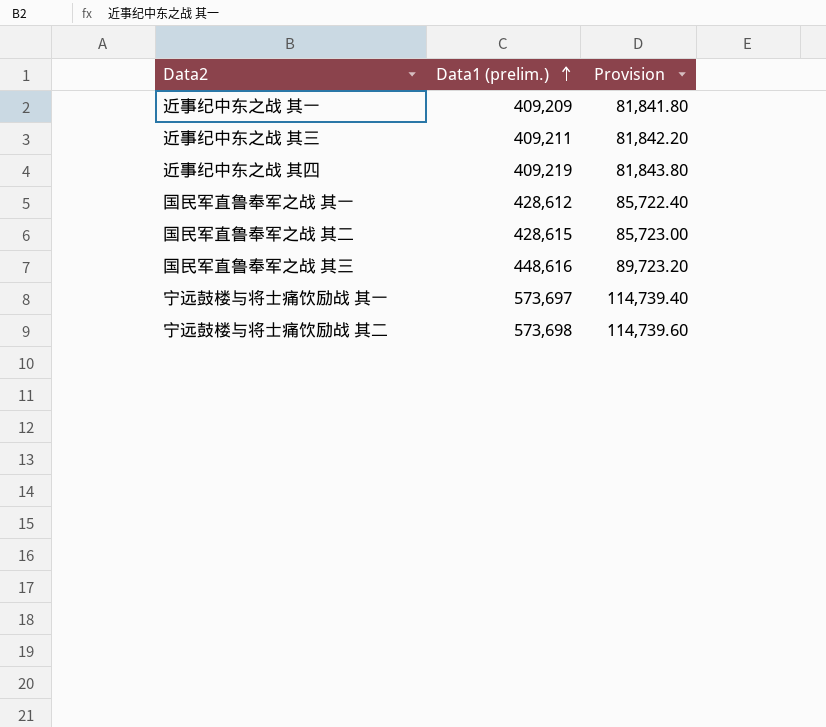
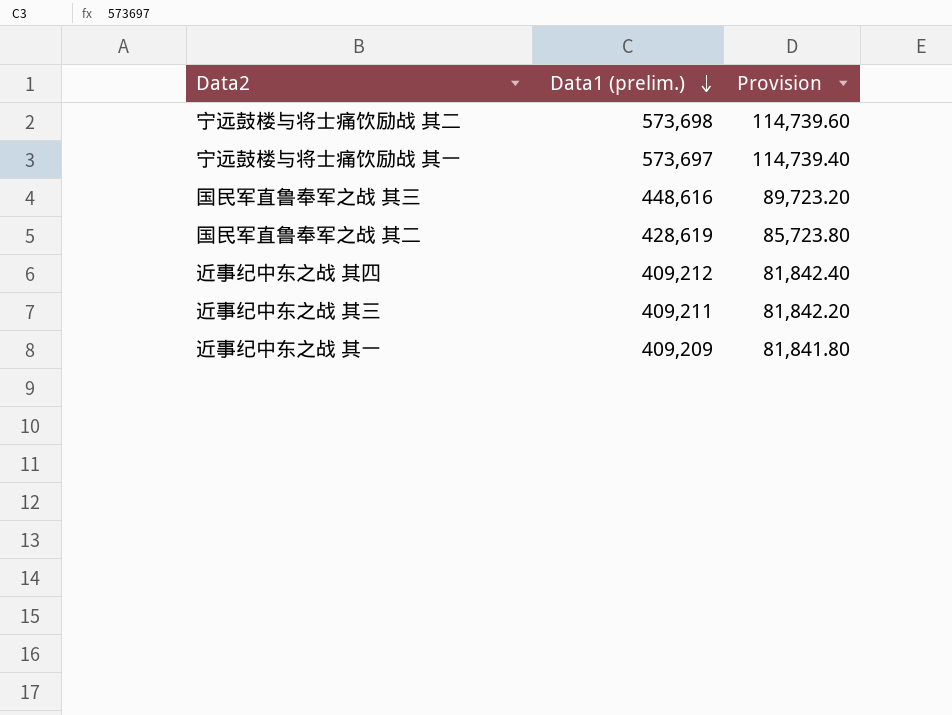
row order: Data1 (prelim.) ascending -> Data1 (prelim.) descending
row 国民军直鲁奉军之战 其一: 428,612 | 85,722.40 -> none
国民军直鲁奉军之战 其二 | Data1 (prelim.): 428,615 -> 428,619
国民军直鲁奉军之战 其二 | Provision: 85,723.00 -> 85,723.80
近事纪中东之战 其四 | Data1 (prelim.): 409,219 -> 409,212
近事纪中东之战 其四 | Provision: 81,843.80 -> 81,842.40

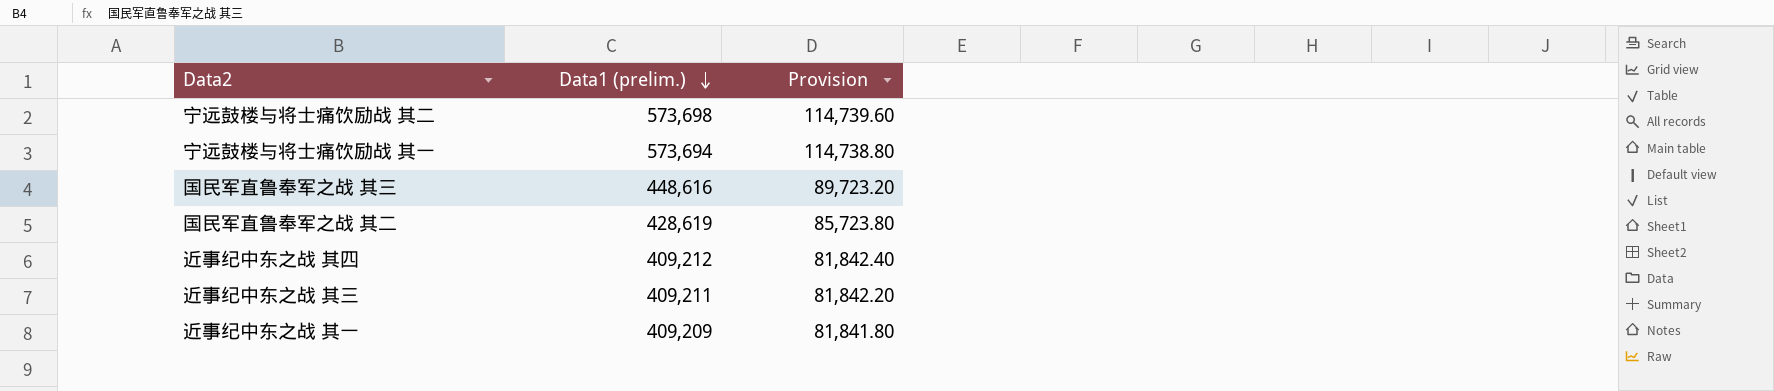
宁远鼓楼与将士痛饮励战 其一 | Data1 (prelim.): 573,697 -> 573,694
宁远鼓楼与将士痛饮励战 其一 | Provision: 114,739.40 -> 114,738.80

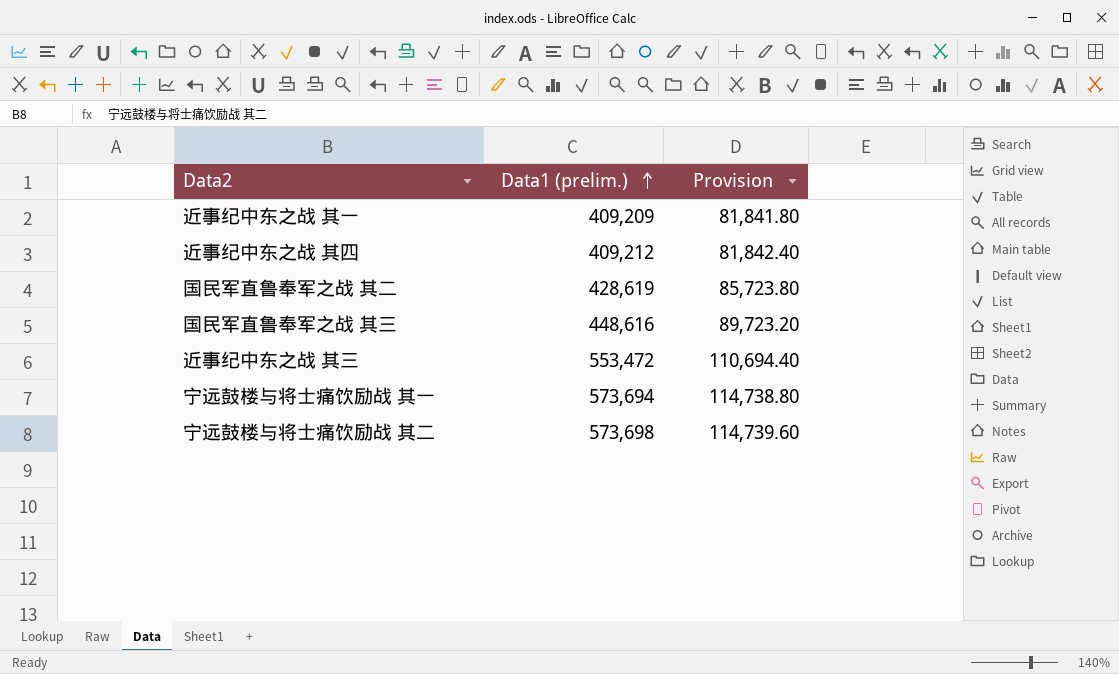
row order: Data1 (prelim.) descending -> Data1 (prelim.) ascending
近事纪中东之战 其三 | Data1 (prelim.): 409,211 -> 553,472
近事纪中东之战 其三 | Provision: 81,842.20 -> 110,694.40

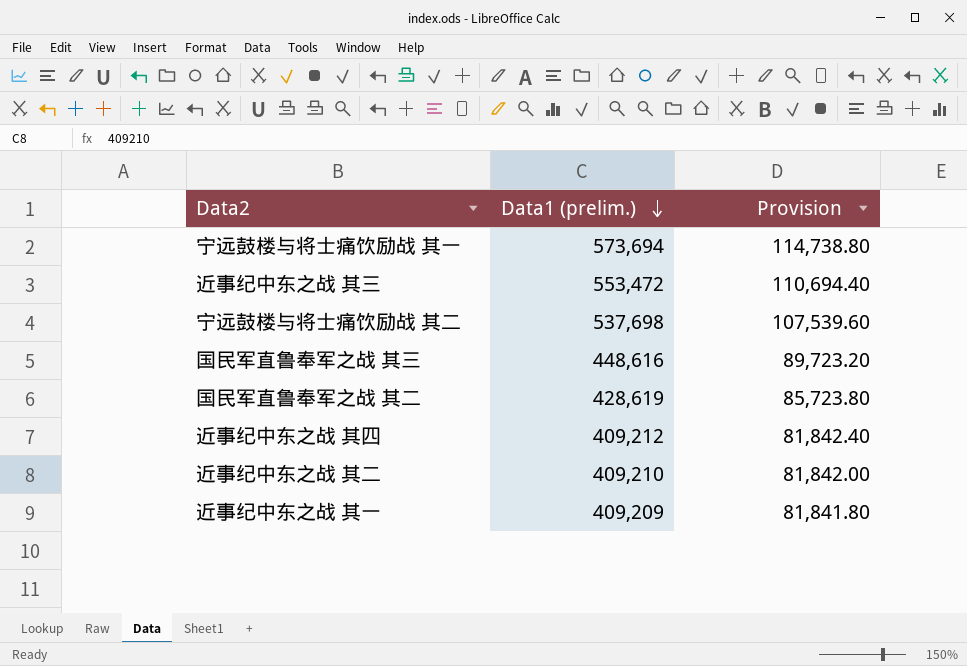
row order: Data1 (prelim.) ascending -> Data1 (prelim.) descending
宁远鼓楼与将士痛饮励战 其二 | Data1 (prelim.): 573,698 -> 537,698
宁远鼓楼与将士痛饮励战 其二 | Provision: 114,739.60 -> 107,539.60
row 近事纪中东之战 其二: none -> 409,210 | 81,842.00

